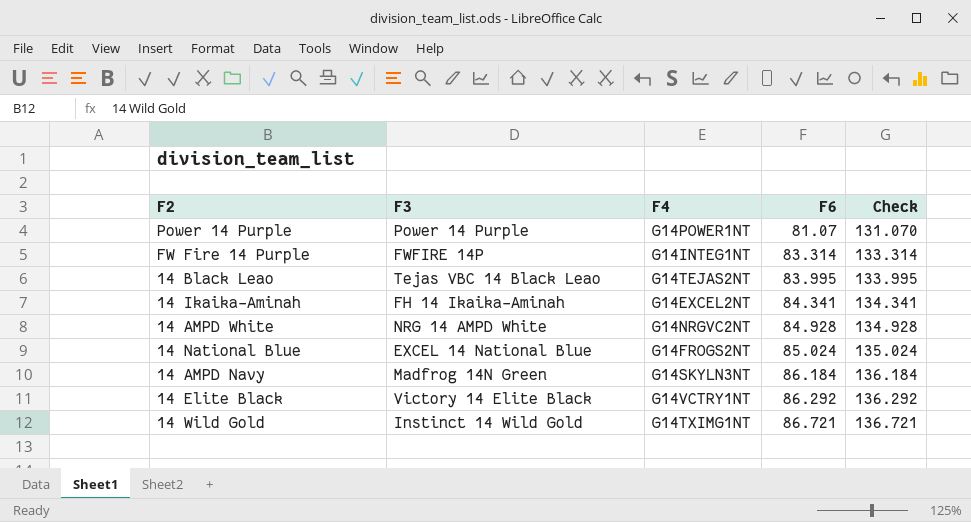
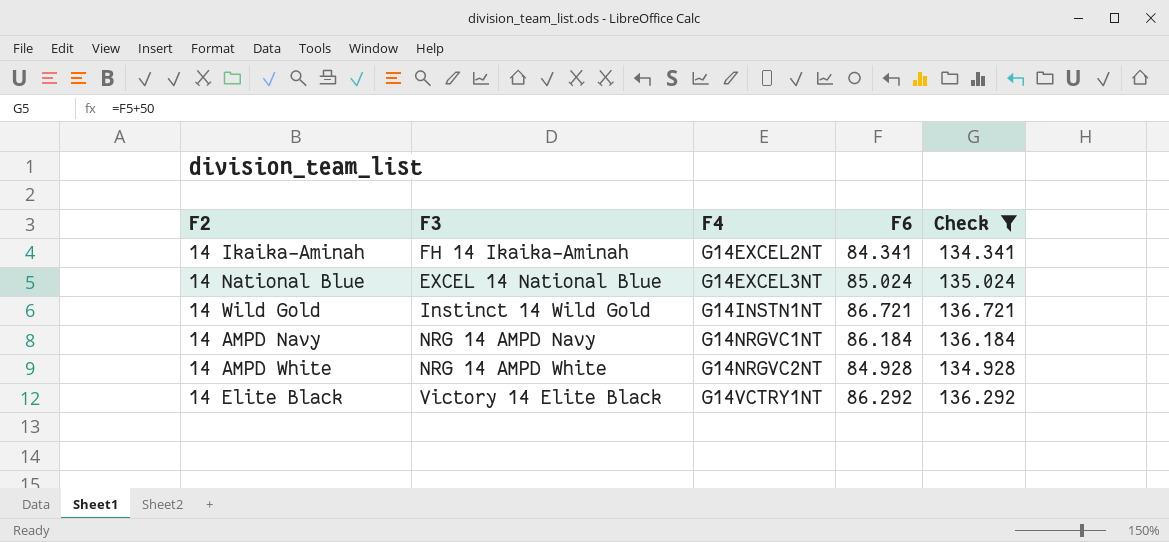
filter: none -> Check >= 134.341
row order: F6 ascending -> F4 ascending
14 National Blue | F4: G14FROGS2NT -> G14EXCEL3NT
14 Wild Gold | F4: G14TXIMG1NT -> G14INSTN1NT
14 AMPD Navy | F3: Madfrog 14N Green -> NRG 14 AMPD Navy
14 AMPD Navy | F4: G14SKYLN3NT -> G14NRGVC1NT

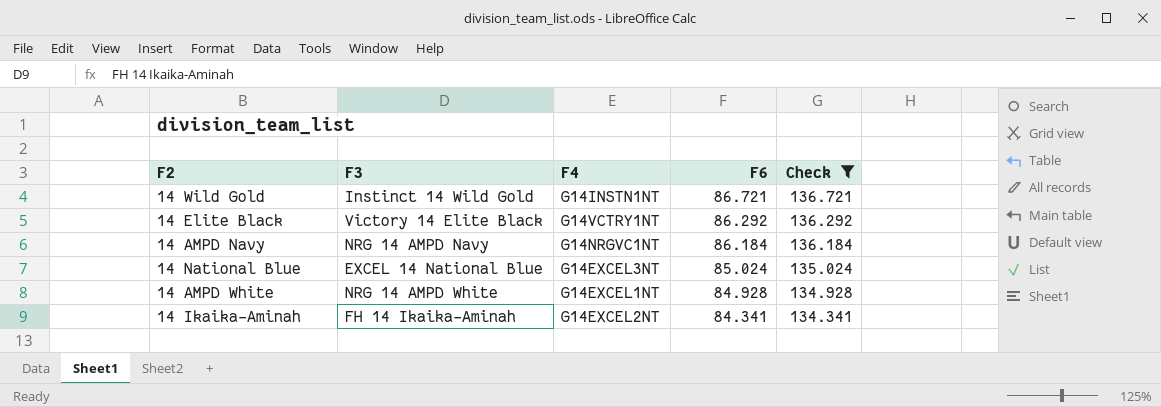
row order: F4 ascending -> F6 descending
14 AMPD White | F4: G14NRGVC2NT -> G14EXCEL1NT

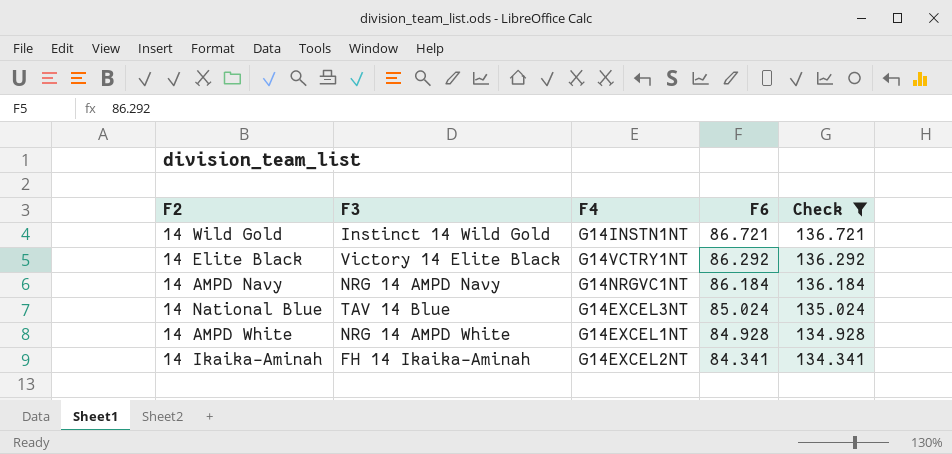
14 National Blue | F3: EXCEL 14 National Blue -> TAV 14 Blue

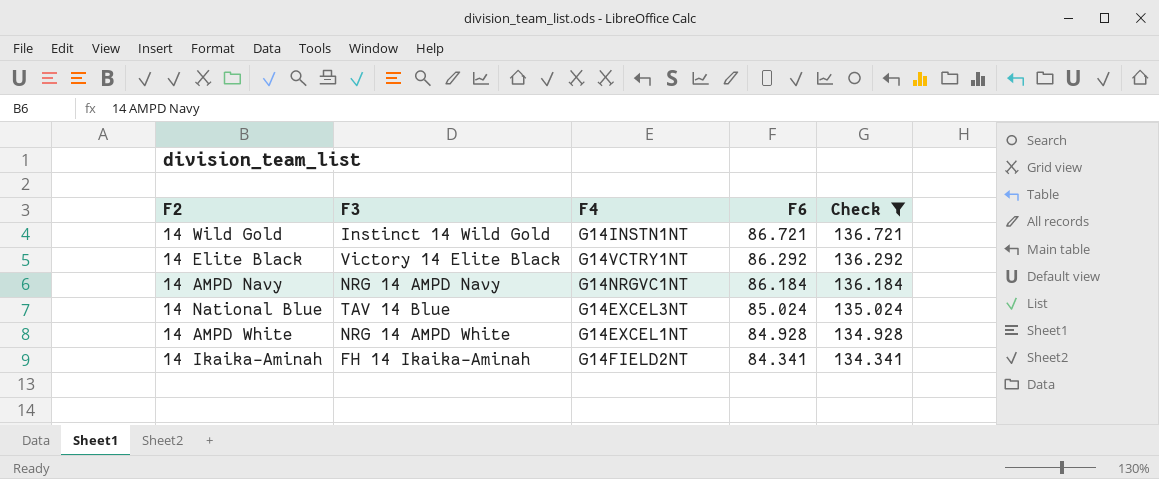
14 Ikaika-Aminah | F4: G14EXCEL2NT -> G14FIELD2NT

